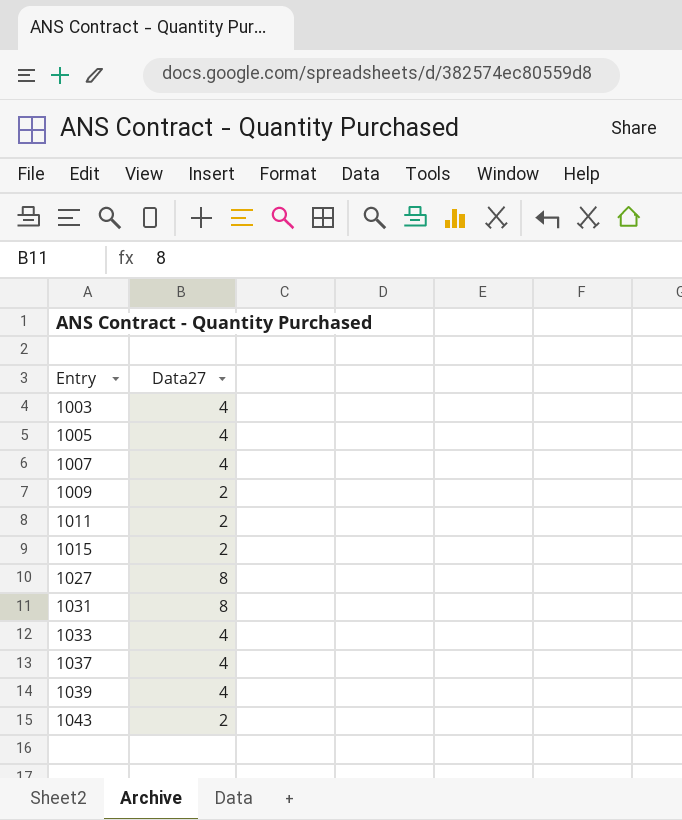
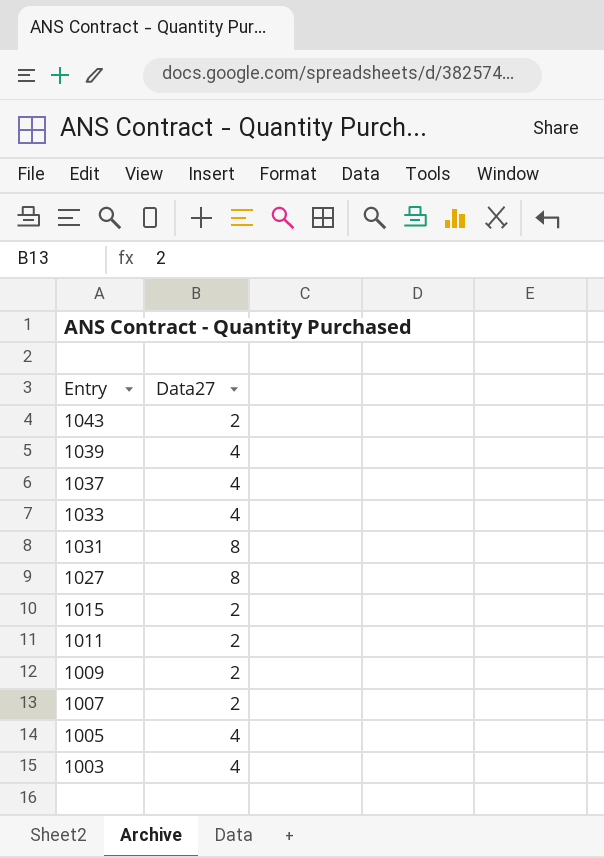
row order: Entry ascending -> Entry descending
1007 | Data27: 4 -> 2

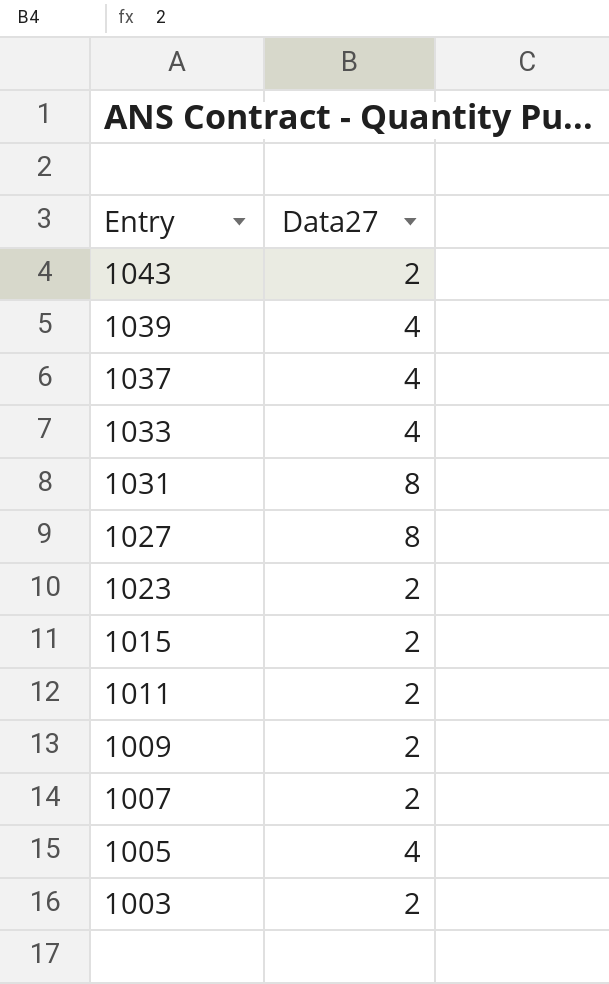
row 1023: none -> 2
1003 | Data27: 4 -> 2

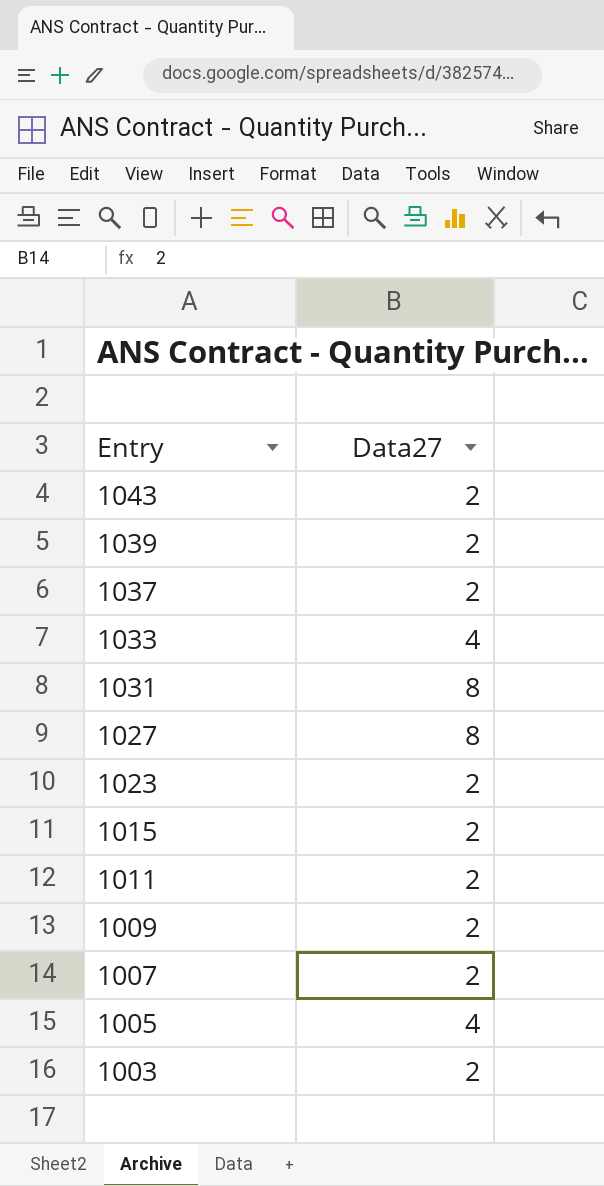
1039 | Data27: 4 -> 2
1037 | Data27: 4 -> 2

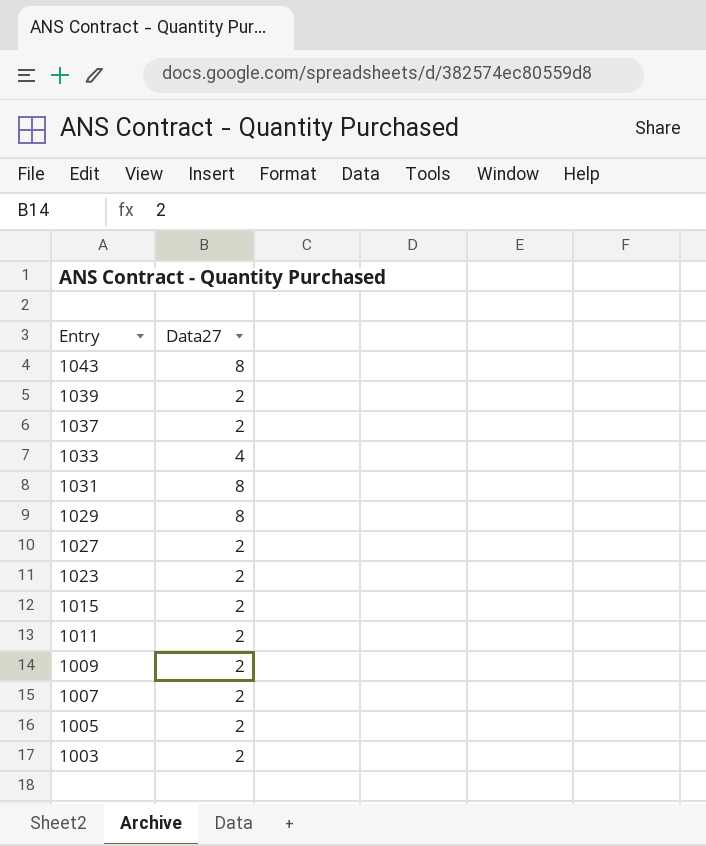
1043 | Data27: 2 -> 8
row 1029: none -> 8
1027 | Data27: 8 -> 2
1005 | Data27: 4 -> 2

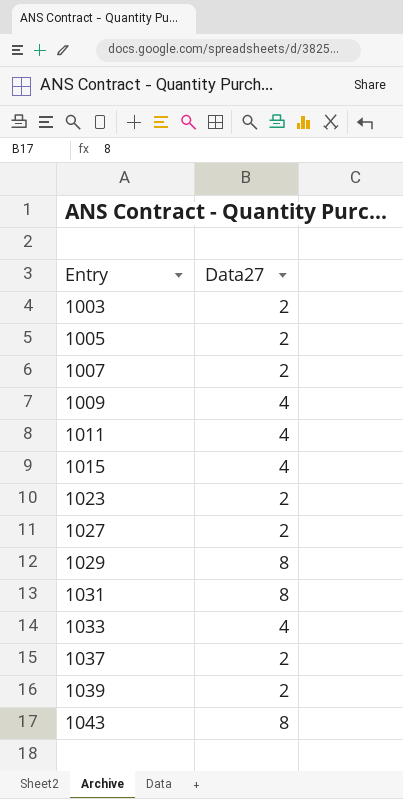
row order: Entry descending -> Entry ascending
1009 | Data27: 2 -> 4
1011 | Data27: 2 -> 4
1015 | Data27: 2 -> 4

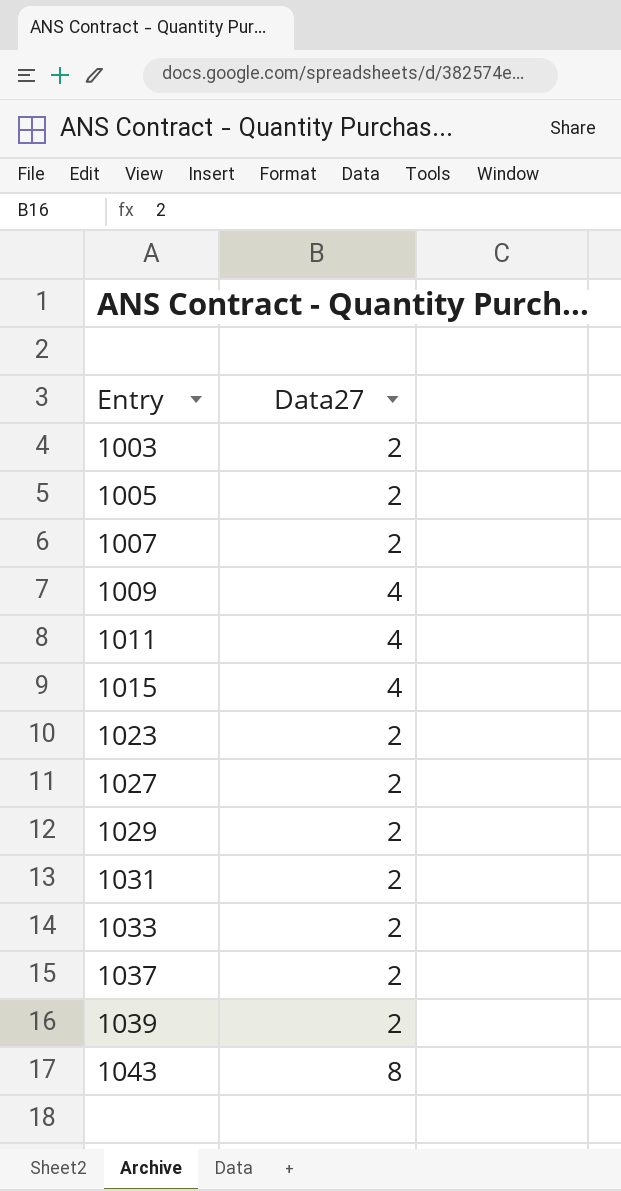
1029 | Data27: 8 -> 2
1031 | Data27: 8 -> 2
1033 | Data27: 4 -> 2

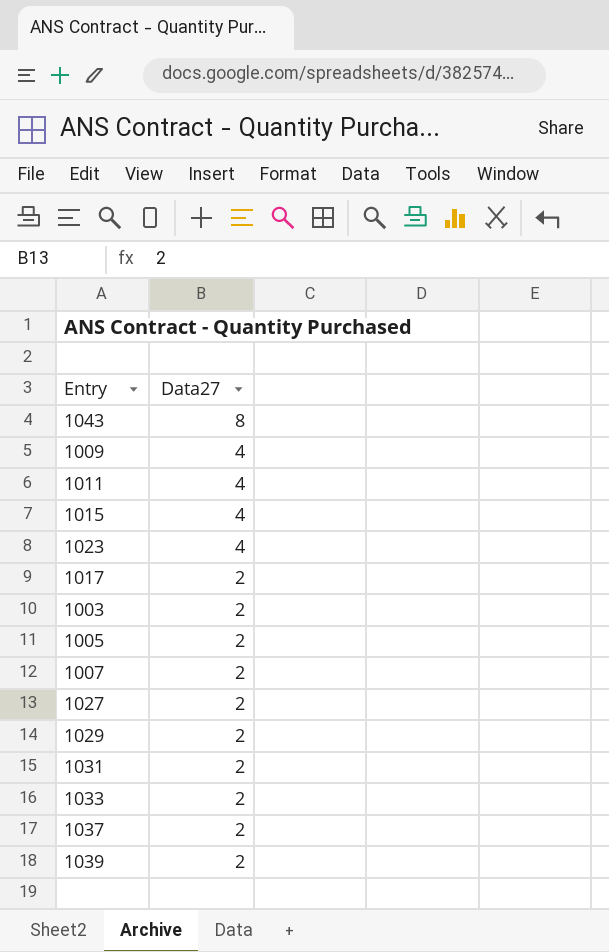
row order: Entry ascending -> Data27 descending
1023 | Data27: 2 -> 4
row 1017: none -> 2

